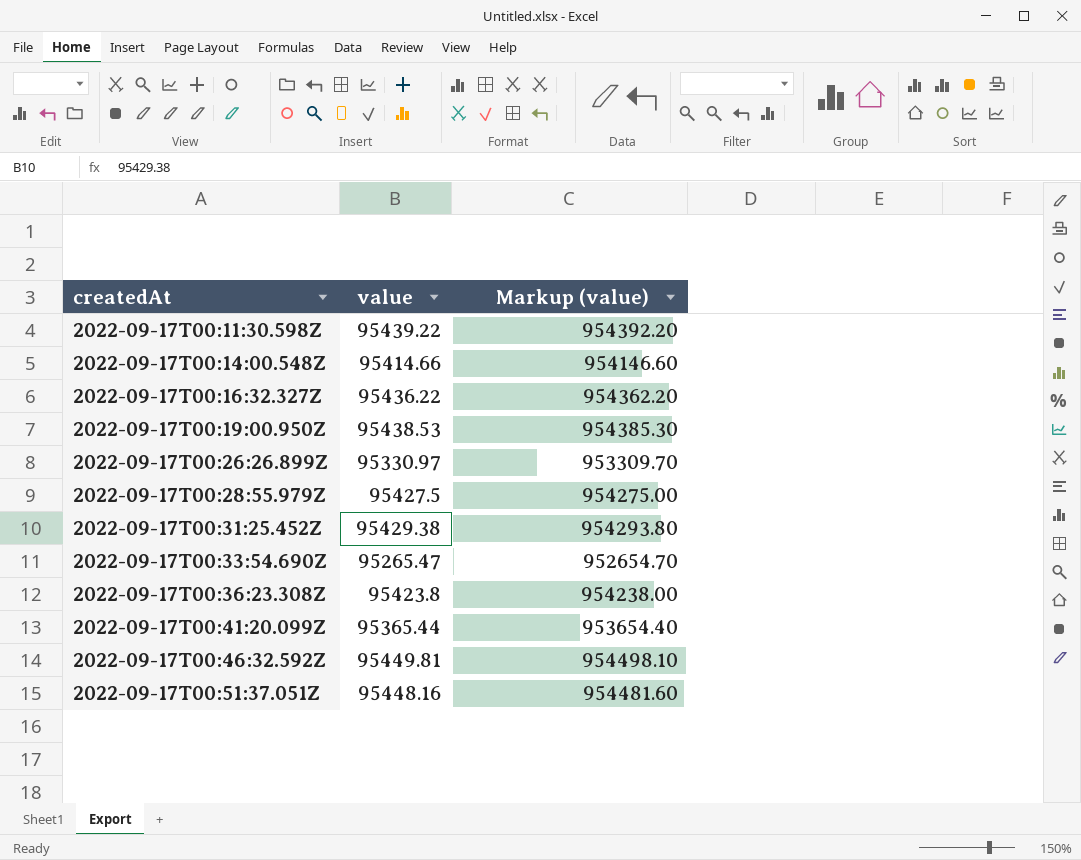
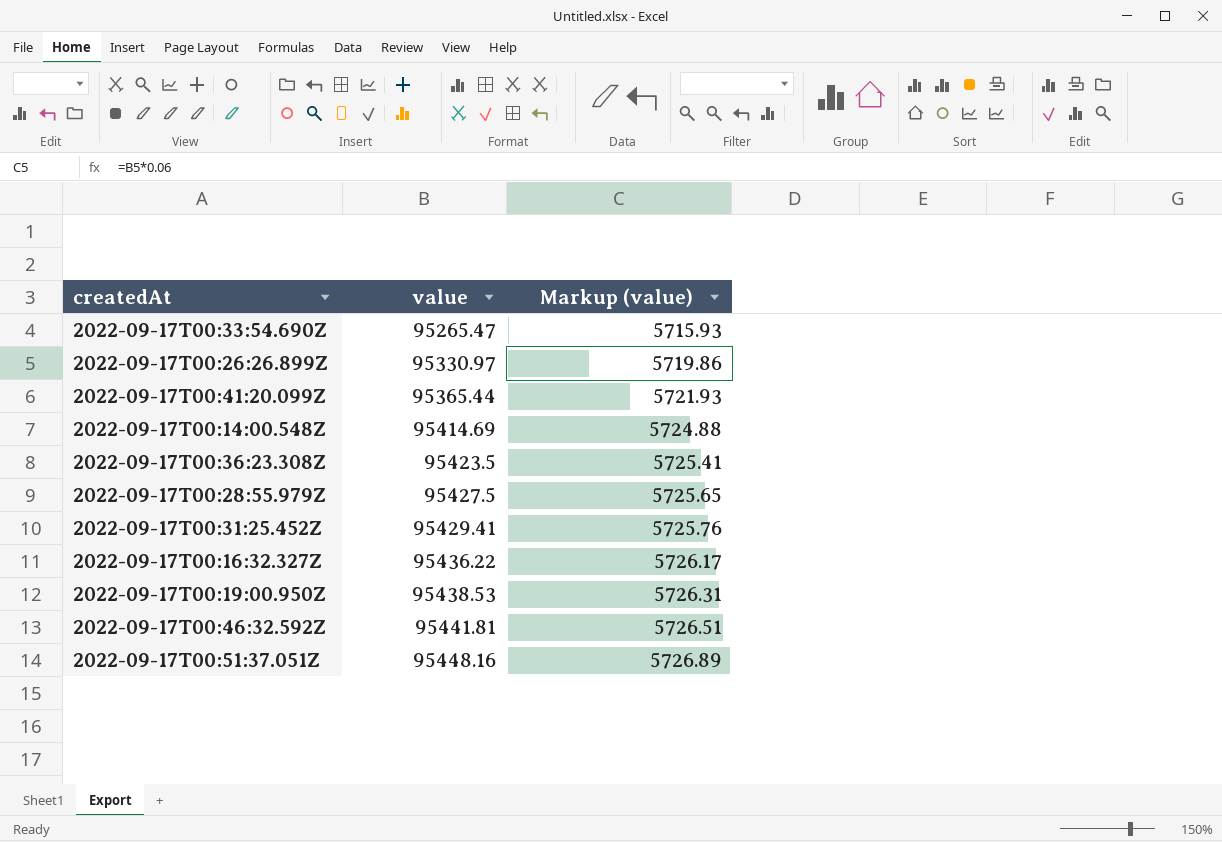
row order: createdAt ascending -> value ascending
column Markup (value) | formula: [value] * 10 -> [value] * 0.06
row 2022-09-17T00:11:30.598Z: 95439.22 | 954392.20 -> none
2022-09-17T00:14:00.548Z | value: 95414.66 -> 95414.69
2022-09-17T00:36:23.308Z | value: 95423.8 -> 95423.5
2022-09-17T00:31:25.452Z | value: 95429.38 -> 95429.41
2022-09-17T00:46:32.592Z | value: 95449.81 -> 95441.81

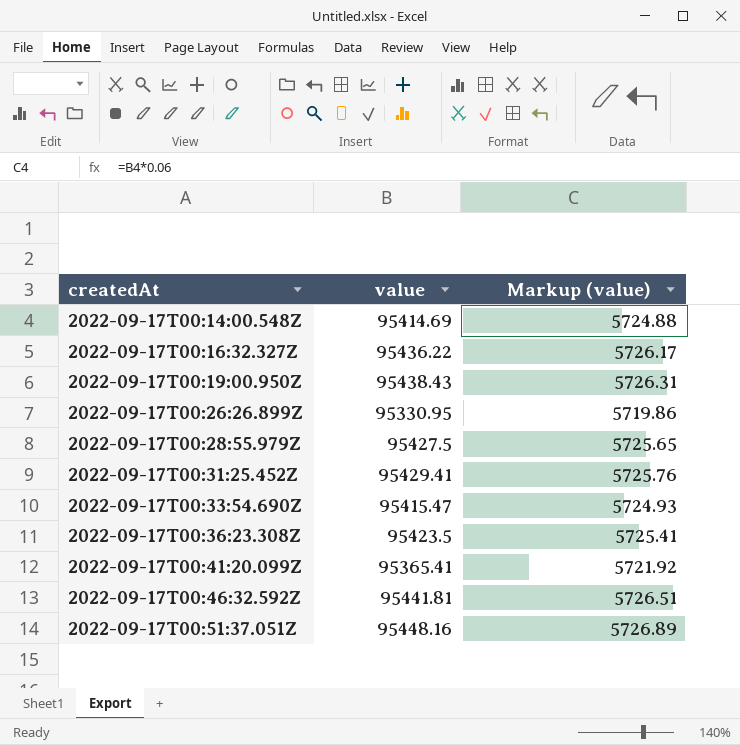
row order: value ascending -> createdAt ascending
2022-09-17T00:19:00.950Z | value: 95438.53 -> 95438.43
2022-09-17T00:26:26.899Z | value: 95330.97 -> 95330.95
2022-09-17T00:33:54.690Z | value: 95265.47 -> 95415.47
2022-09-17T00:33:54.690Z | Markup (value): 5715.93 -> 5724.93
2022-09-17T00:41:20.099Z | value: 95365.44 -> 95365.41
2022-09-17T00:41:20.099Z | Markup (value): 5721.93 -> 5721.92

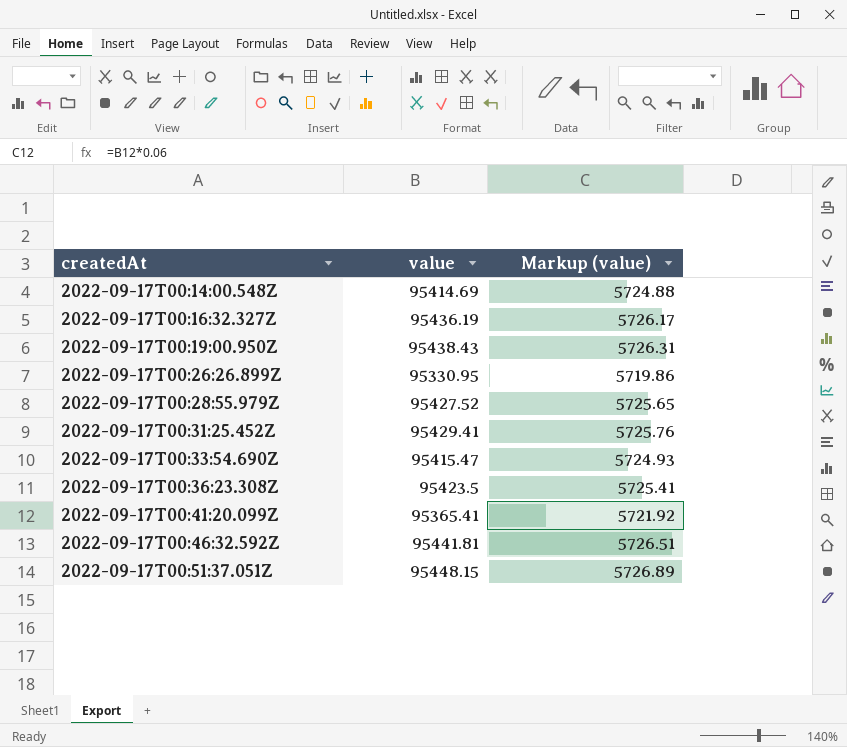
2022-09-17T00:16:32.327Z | value: 95436.22 -> 95436.19
2022-09-17T00:28:55.979Z | value: 95427.5 -> 95427.52
2022-09-17T00:51:37.051Z | value: 95448.16 -> 95448.15

